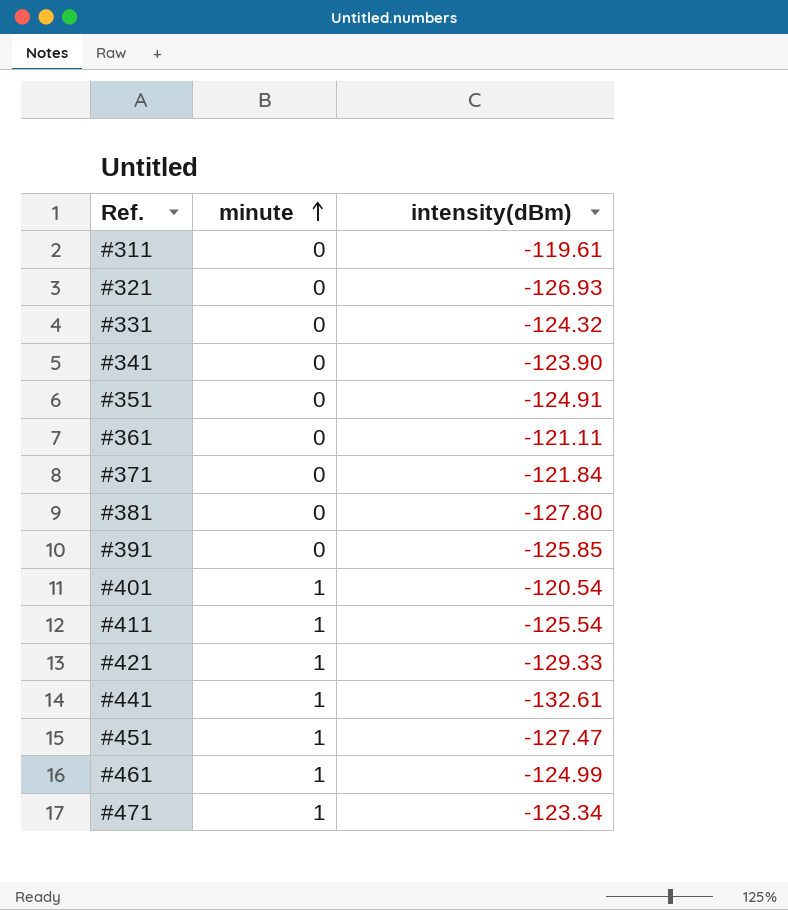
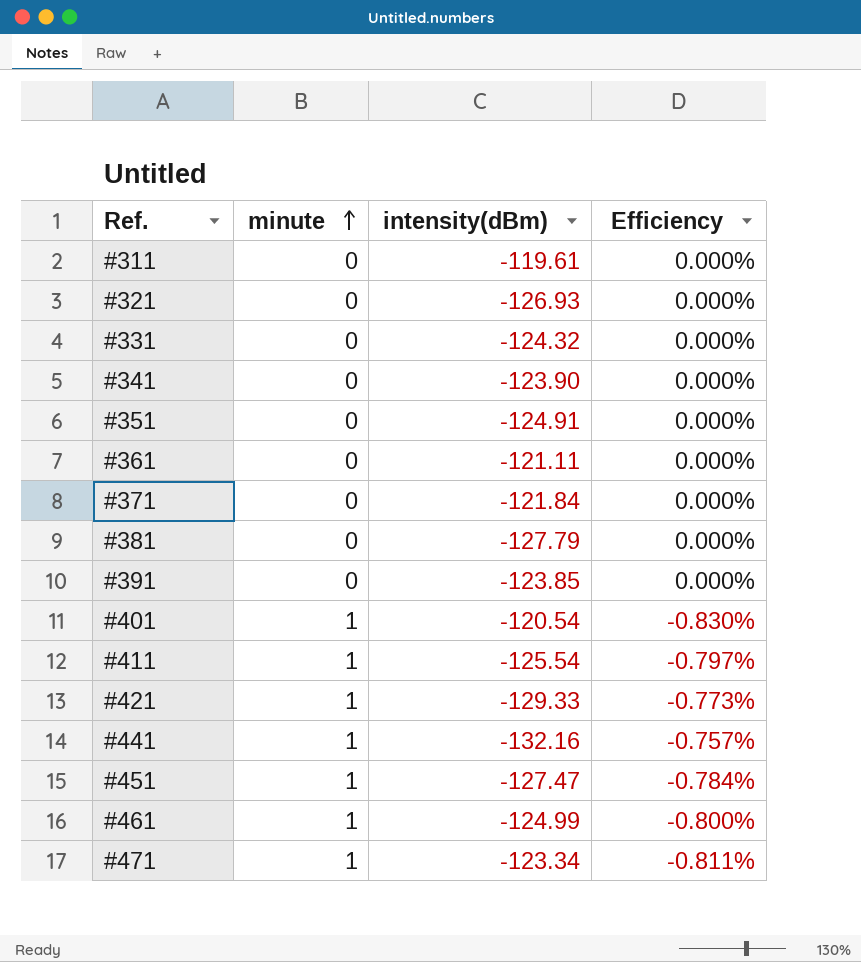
column Efficiency | formula: none -> [minute] / [intensity(dBm)]
#381 | intensity(dBm): -127.80 -> -127.79
#391 | intensity(dBm): -125.85 -> -123.85
#441 | intensity(dBm): -132.61 -> -132.16

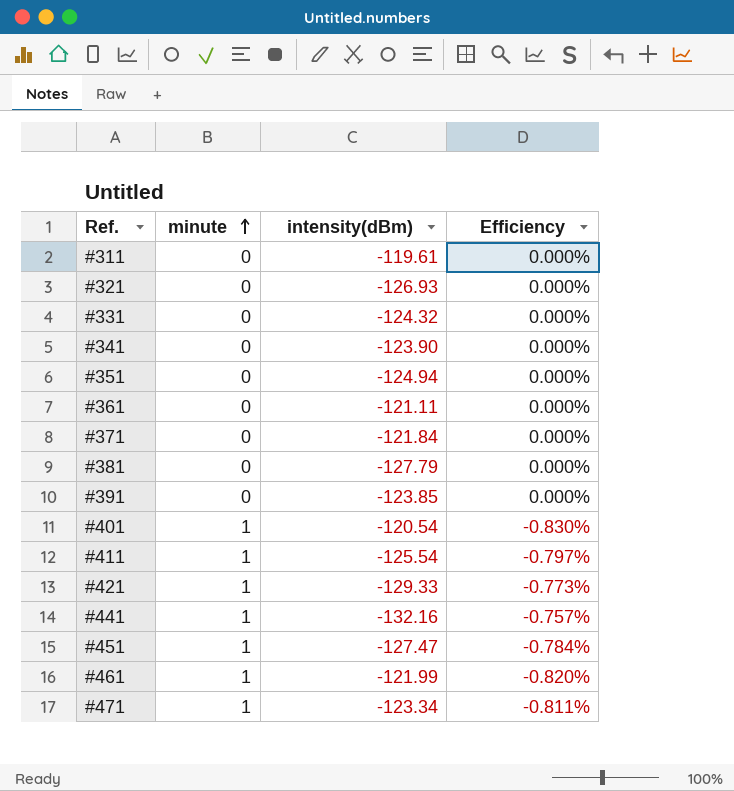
#351 | intensity(dBm): -124.91 -> -124.94
#461 | intensity(dBm): -124.99 -> -121.99
#461 | Efficiency: -0.800% -> -0.820%

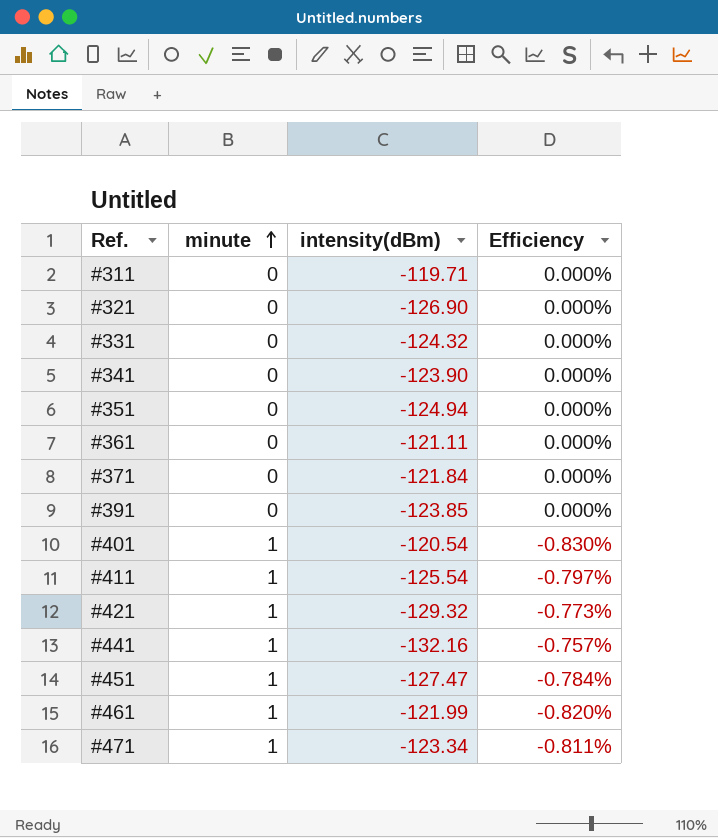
row #381: 0 | -127.79 | 0.000% -> none
#311 | intensity(dBm): -119.61 -> -119.71
#321 | intensity(dBm): -126.93 -> -126.90
#421 | intensity(dBm): -129.33 -> -129.32

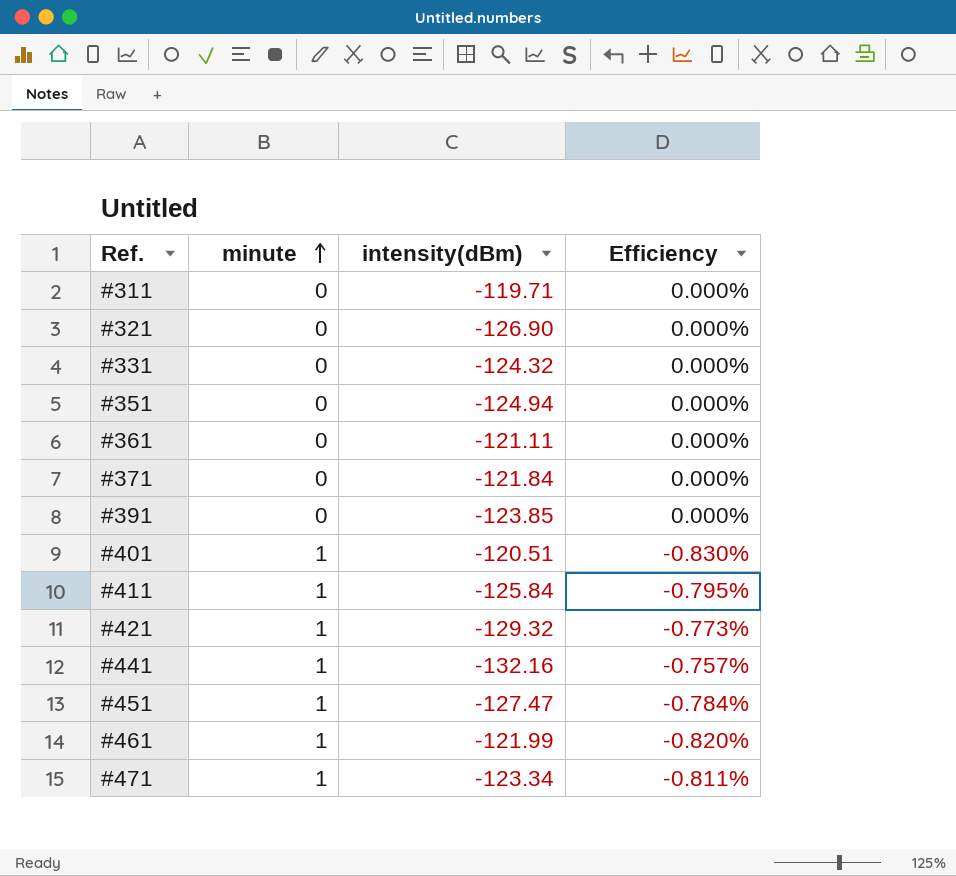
row #341: 0 | -123.90 | 0.000% -> none
#401 | intensity(dBm): -120.54 -> -120.51
#411 | intensity(dBm): -125.54 -> -125.84
#411 | Efficiency: -0.797% -> -0.795%

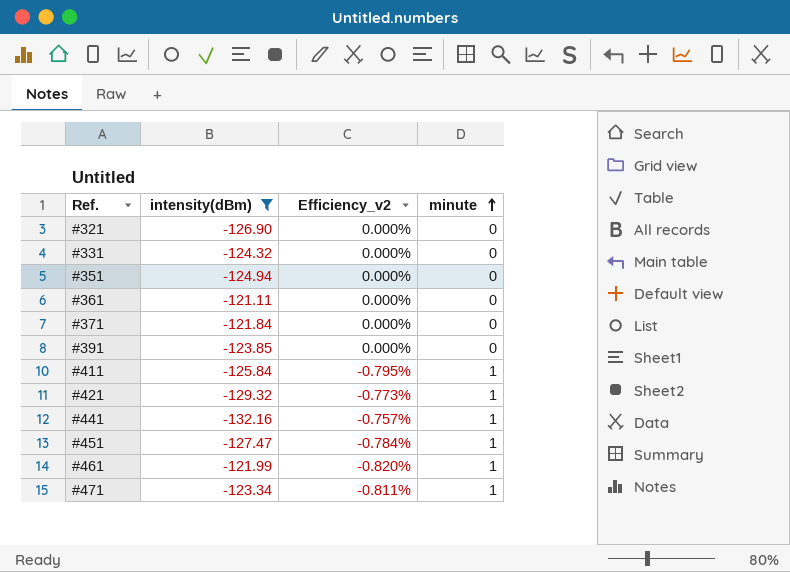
filter: none -> intensity(dBm) <= -121.11
column name: Efficiency -> Efficiency_v2
column minute | position: 2 -> 4

